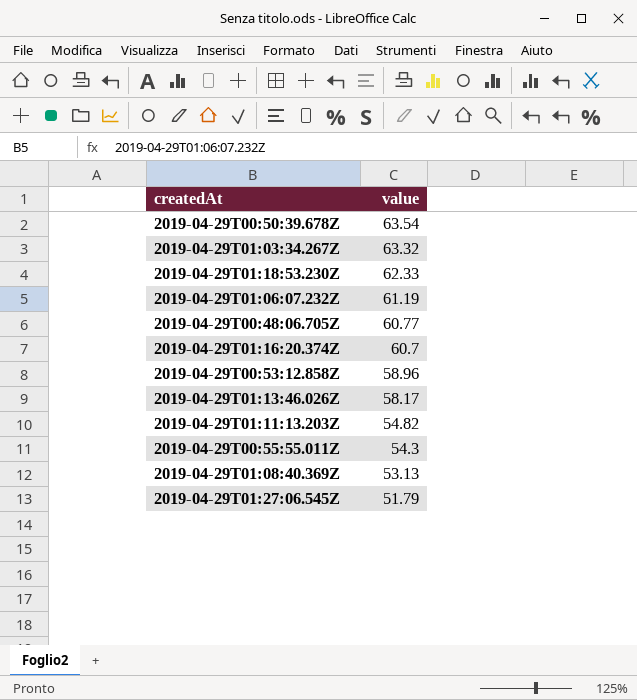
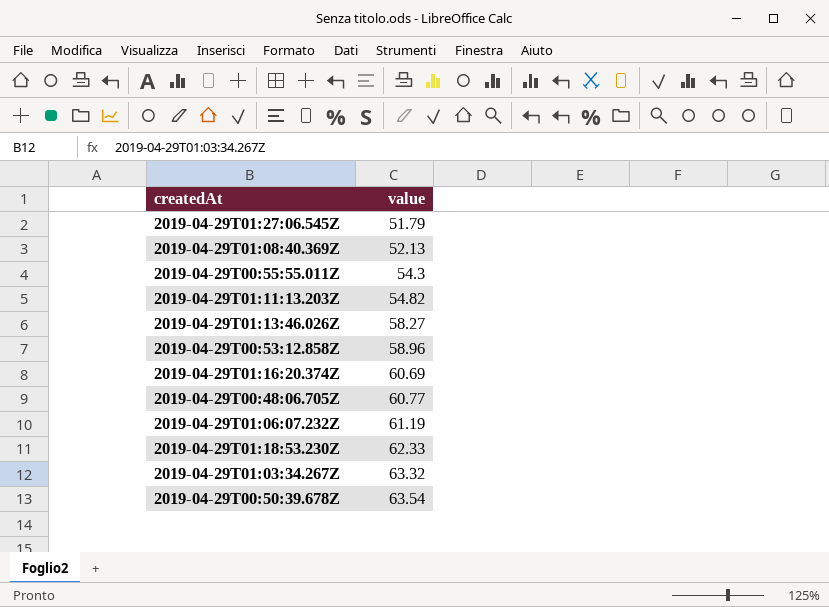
row order: value descending -> value ascending
2019-04-29T01:08:40.369Z | value: 53.13 -> 52.13
2019-04-29T01:13:46.026Z | value: 58.17 -> 58.27
2019-04-29T01:16:20.374Z | value: 60.7 -> 60.69

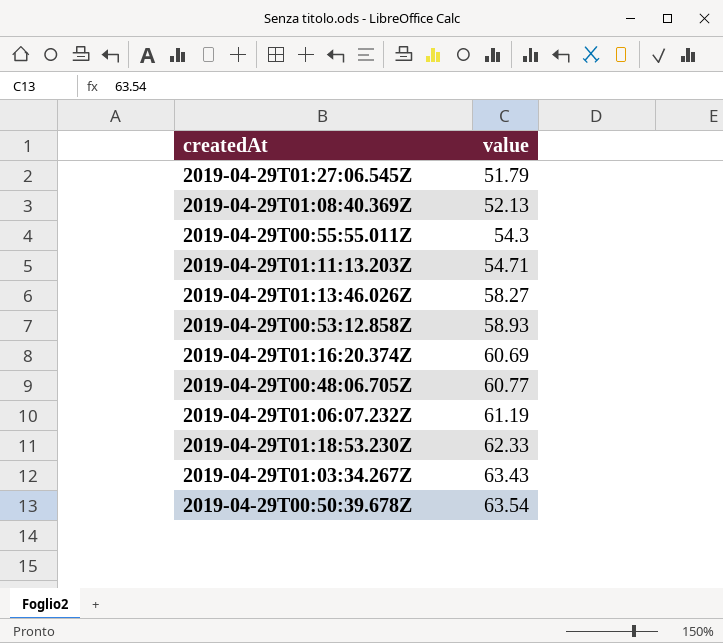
2019-04-29T01:11:13.203Z | value: 54.82 -> 54.71
2019-04-29T00:53:12.858Z | value: 58.96 -> 58.93
2019-04-29T01:03:34.267Z | value: 63.32 -> 63.43

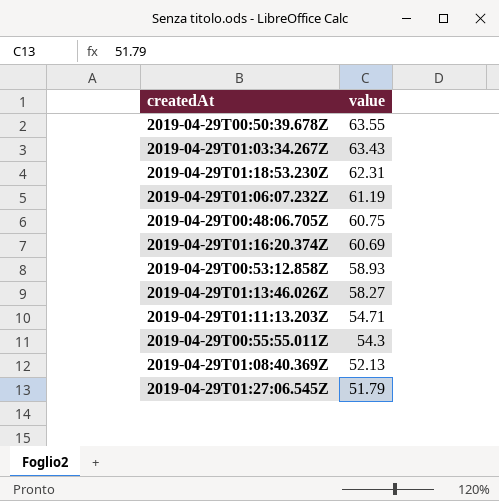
row order: value ascending -> value descending
2019-04-29T00:50:39.678Z | value: 63.54 -> 63.55
2019-04-29T01:18:53.230Z | value: 62.33 -> 62.31
2019-04-29T00:48:06.705Z | value: 60.77 -> 60.75

